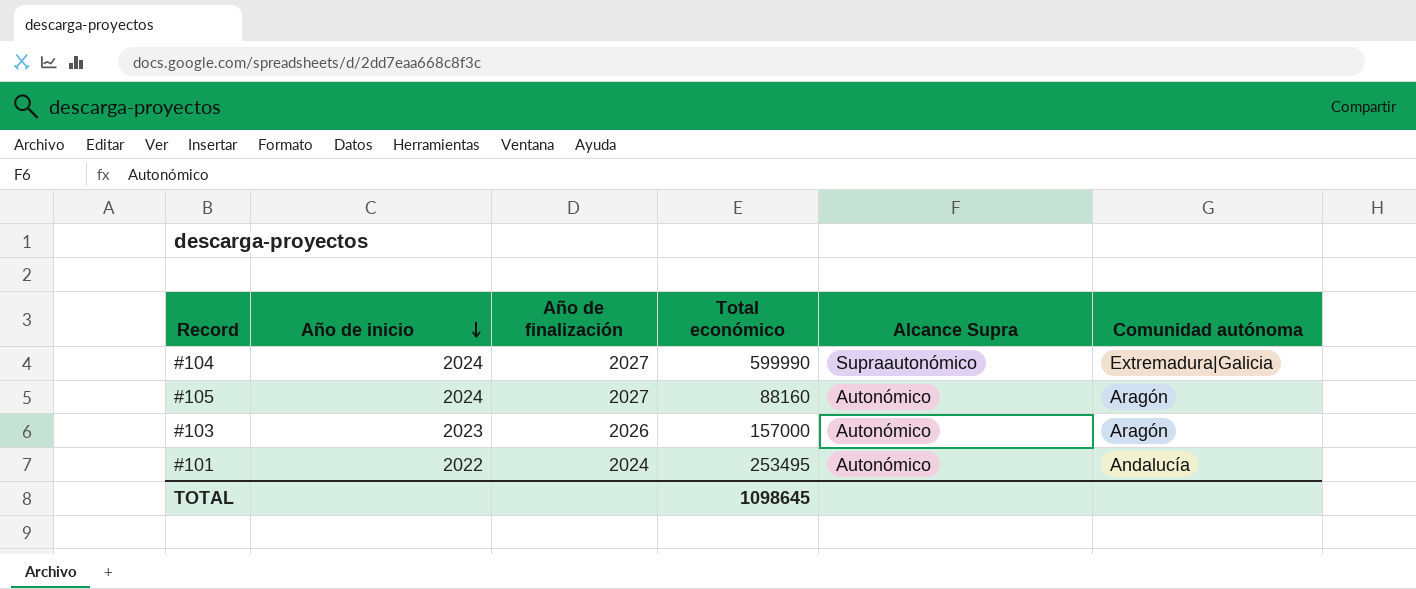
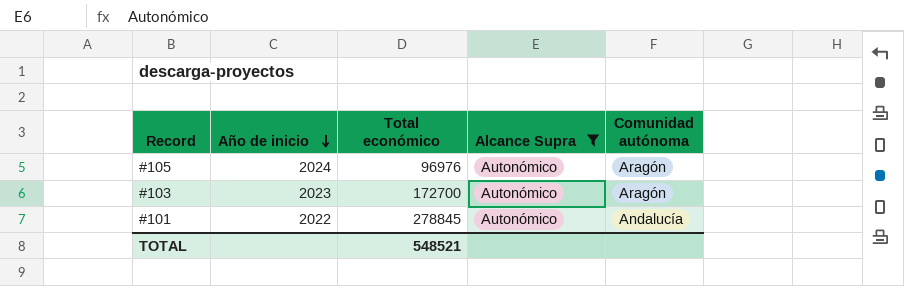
filter: none -> Alcance Supra = Autonómico
column Año de finalización | position: 3 -> none
#105 | Total económico: 88160 -> 96976
#103 | Total económico: 157000 -> 172700
#101 | Total económico: 253495 -> 278845
TOTAL | Total económico: 1098645 -> 548521

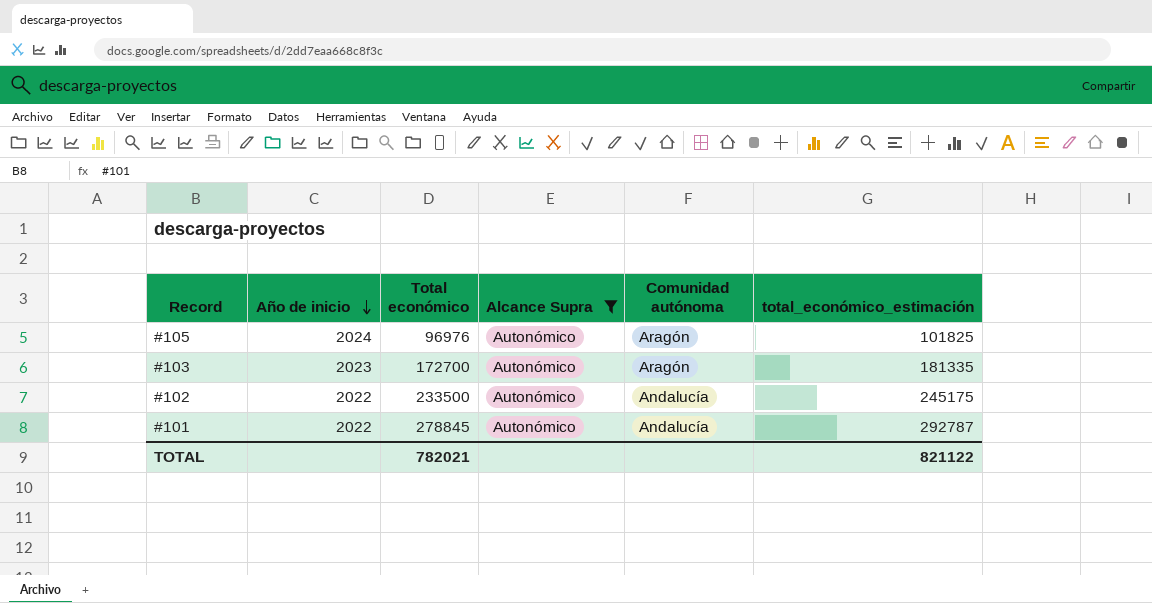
column total_económico_estimación | formula: none -> [Total económico] * 1,05
row #102: none -> 2022 | 233500 | Autonómico | Andalucía | 245175
TOTAL | Total económico: 548521 -> 782021

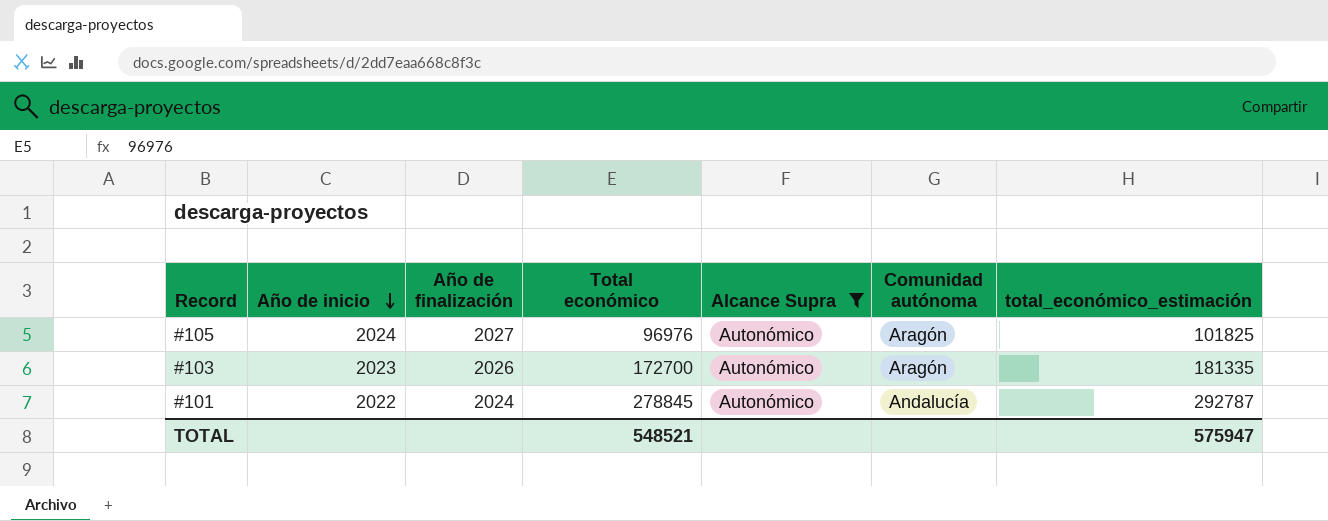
column Año de finalización | position: none -> 3
row #102: 2022 | 233500 | Autonómico | Andalucía | 245175 -> none
TOTAL | Total económico: 782021 -> 548521
TOTAL | total_económico_estimación: 821122 -> 575947

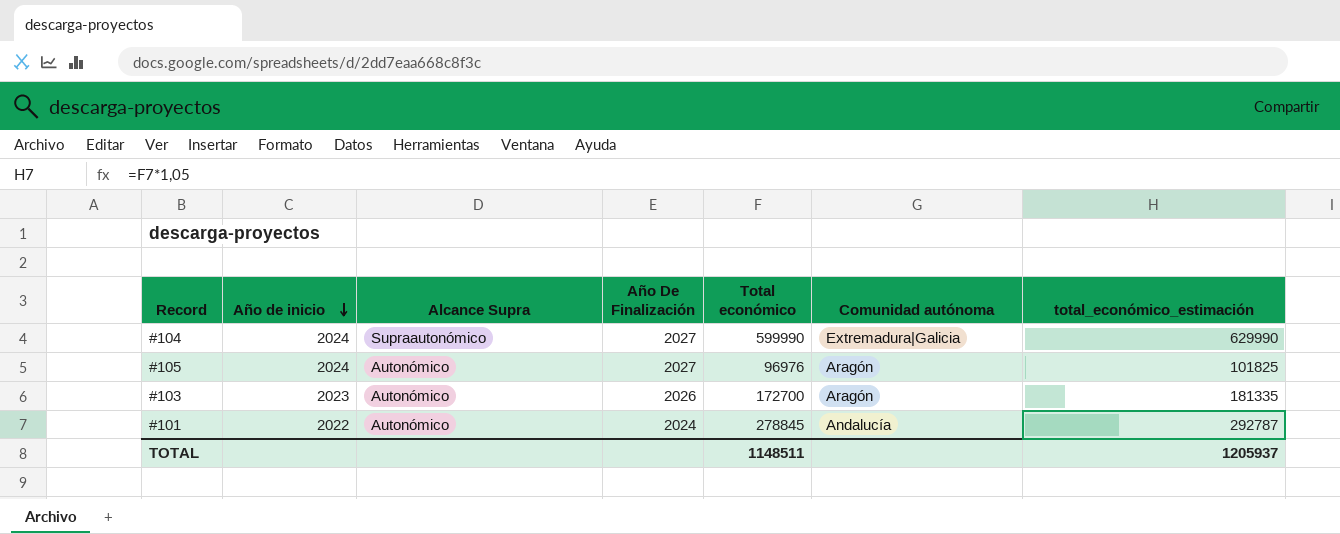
filter: Alcance Supra = Autonómico -> none
column Alcance Supra | position: 5 -> 3
column name: Año de finalización -> Año De Finalización
TOTAL | Total económico: 548521 -> 1148511
TOTAL | total_económico_estimación: 575947 -> 1205937

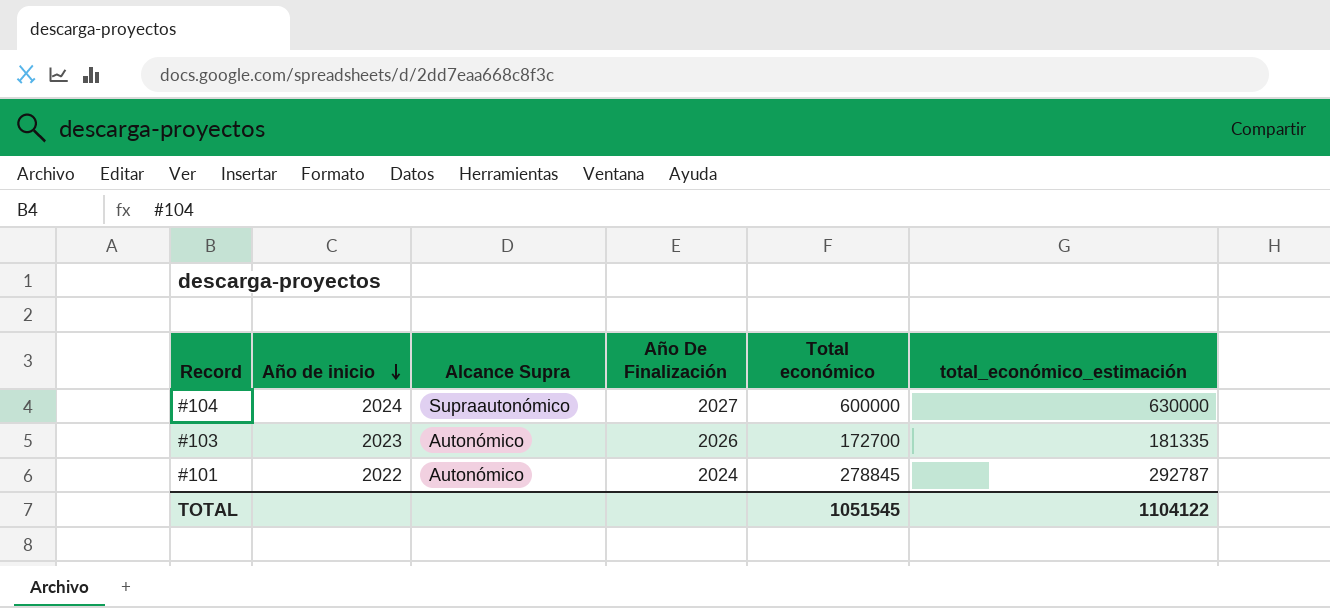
column Comunidad autónoma | position: 6 -> none
row #105: 2024 | Autonómico | 2027 | 96976 | Aragón | 101825 -> none
#104 | Total económico: 599990 -> 600000
#104 | total_económico_estimación: 629990 -> 630000
TOTAL | Total económico: 1148511 -> 1051545
TOTAL | total_económico_estimación: 1205937 -> 1104122

